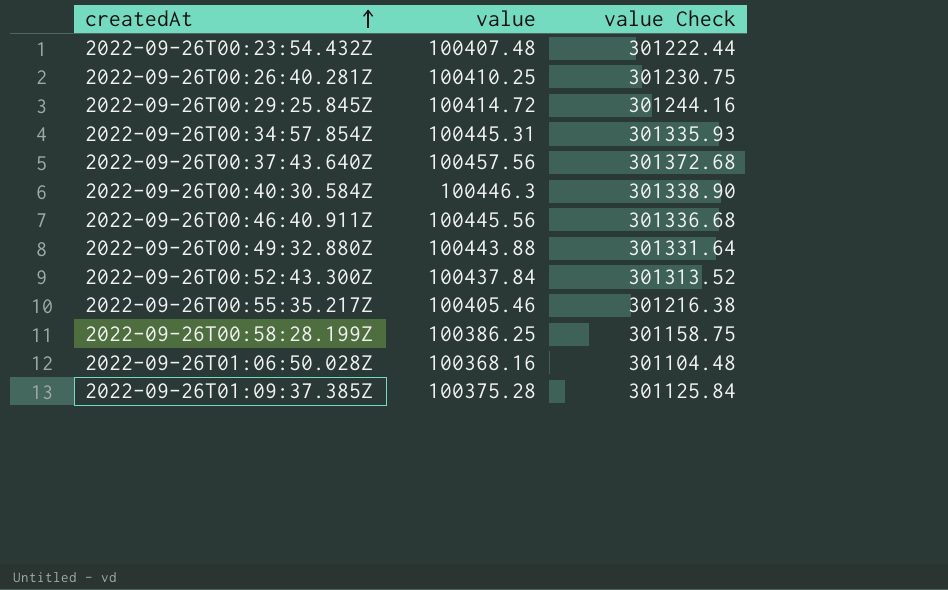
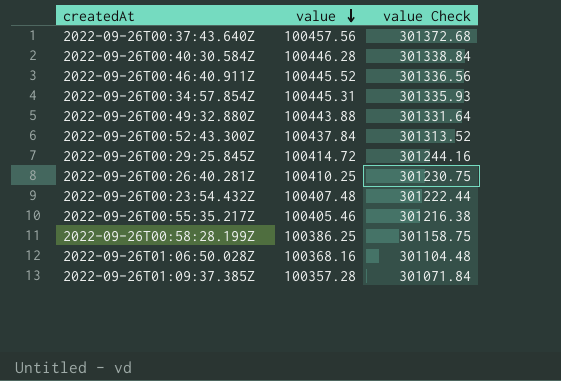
row order: createdAt ascending -> value descending
2022-09-26T00:40:30.584Z | value: 100446.3 -> 100446.28
2022-09-26T00:40:30.584Z | value Check: 301338.90 -> 301338.84
2022-09-26T00:46:40.911Z | value: 100445.56 -> 100445.52
2022-09-26T00:46:40.911Z | value Check: 301336.68 -> 301336.56
2022-09-26T01:09:37.385Z | value: 100375.28 -> 100357.28
2022-09-26T01:09:37.385Z | value Check: 301125.84 -> 301071.84

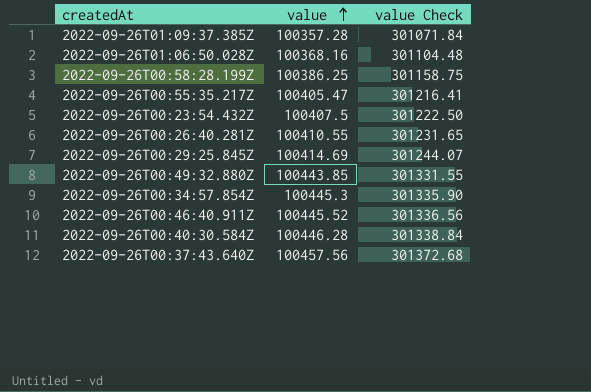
row order: value descending -> value ascending
row 2022-09-26T00:52:43.300Z: 100437.84 | 301313.52 -> none
2022-09-26T00:55:35.217Z | value: 100405.46 -> 100405.47
2022-09-26T00:55:35.217Z | value Check: 301216.38 -> 301216.41
2022-09-26T00:23:54.432Z | value: 100407.48 -> 100407.5
2022-09-26T00:23:54.432Z | value Check: 301222.44 -> 301222.50
2022-09-26T00:26:40.281Z | value: 100410.25 -> 100410.55
2022-09-26T00:26:40.281Z | value Check: 301230.75 -> 301231.65
2022-09-26T00:29:25.845Z | value: 100414.72 -> 100414.69
2022-09-26T00:29:25.845Z | value Check: 301244.16 -> 301244.07
2022-09-26T00:49:32.880Z | value: 100443.88 -> 100443.85
2022-09-26T00:49:32.880Z | value Check: 301331.64 -> 301331.55
2022-09-26T00:34:57.854Z | value: 100445.31 -> 100445.3
2022-09-26T00:34:57.854Z | value Check: 301335.93 -> 301335.90

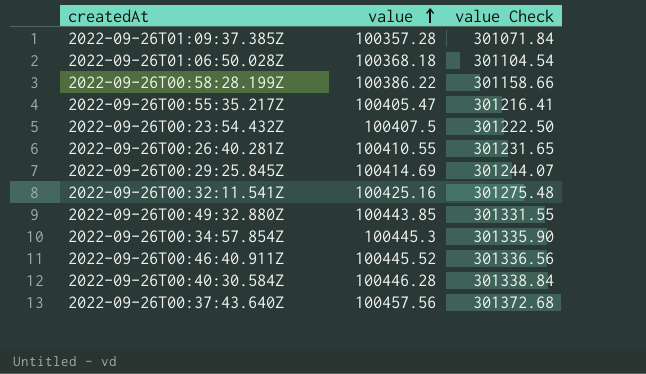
2022-09-26T01:06:50.028Z | value: 100368.16 -> 100368.18
2022-09-26T01:06:50.028Z | value Check: 301104.48 -> 301104.54
2022-09-26T00:58:28.199Z | value: 100386.25 -> 100386.22
2022-09-26T00:58:28.199Z | value Check: 301158.75 -> 301158.66
row 2022-09-26T00:32:11.541Z: none -> 100425.16 | 301275.48

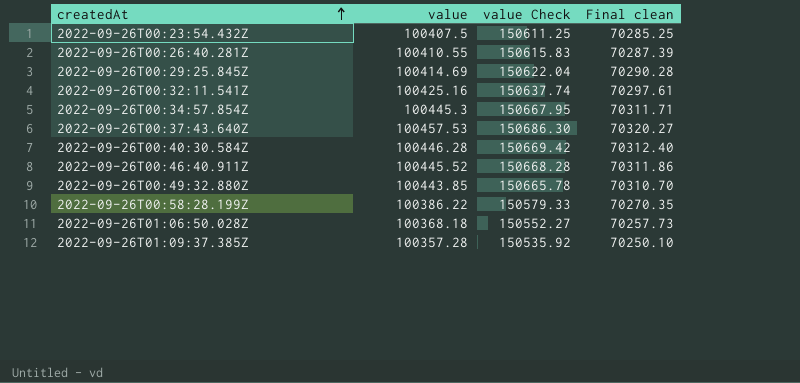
row order: value ascending -> createdAt ascending
column value Check | formula: [value] * 3 -> [value] * 1.5
column Final clean | formula: none -> [value] * 0.7
row 2022-09-26T00:55:35.217Z: 100405.47 | 301216.41 -> none
2022-09-26T00:37:43.640Z | value: 100457.56 -> 100457.53

